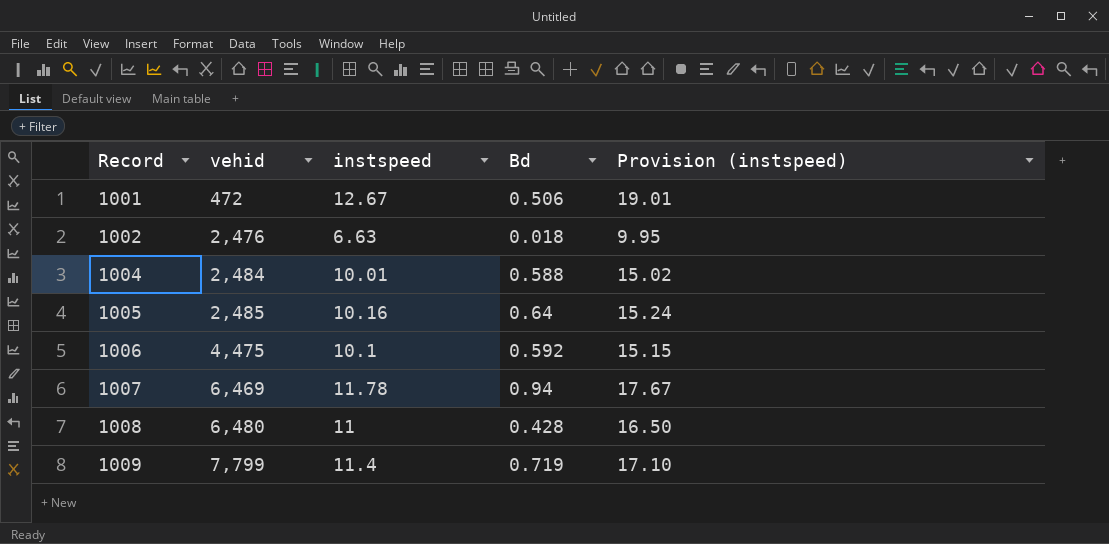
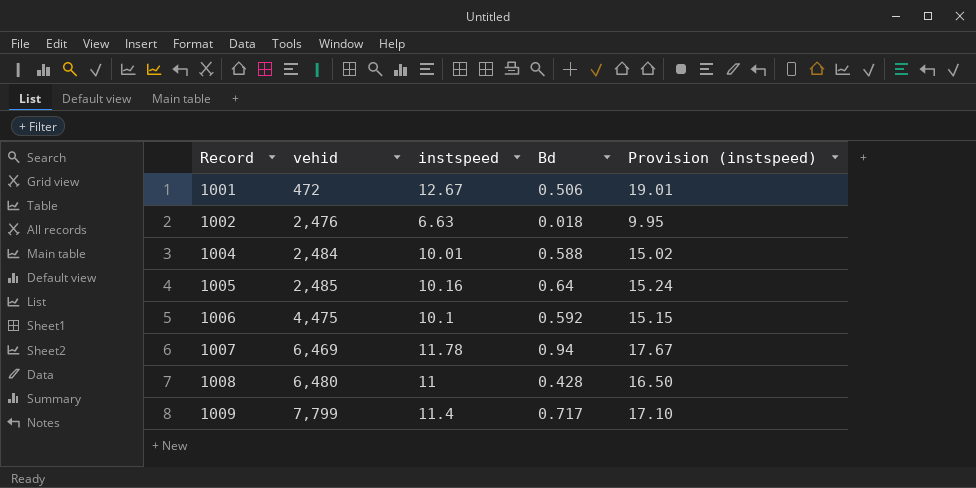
1009 | Bd: 0.719 -> 0.717

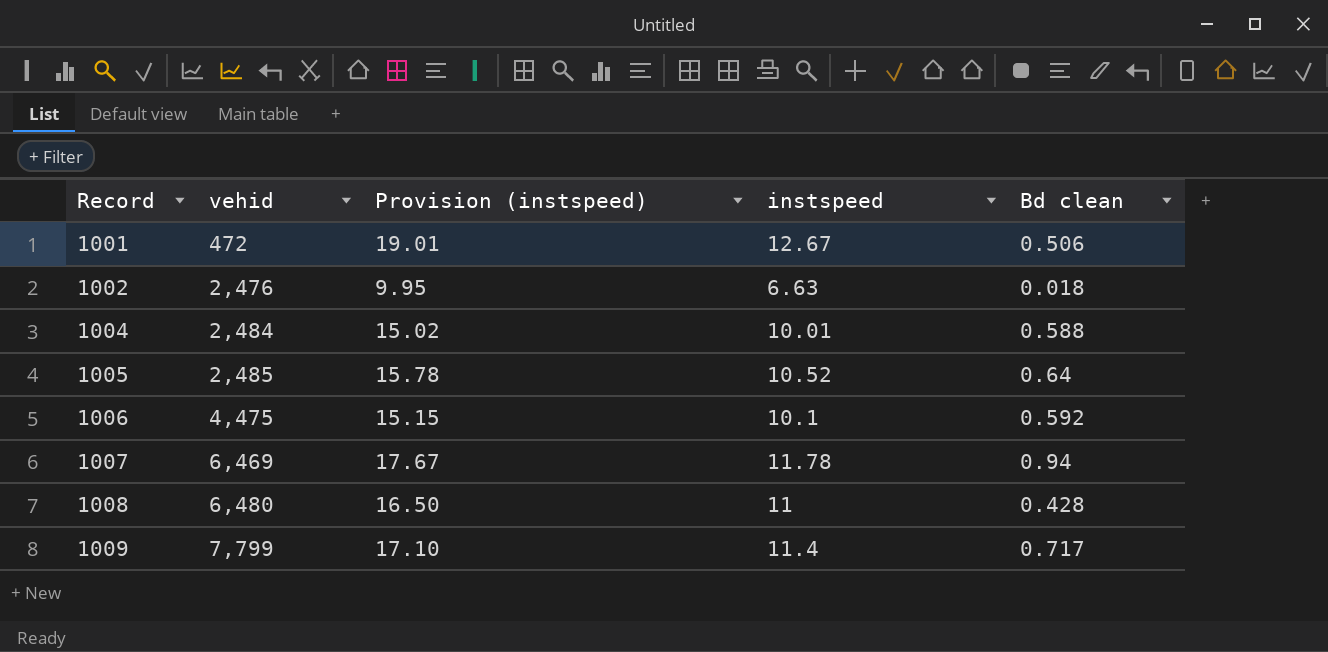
column Provision (instspeed) | position: 5 -> 3
column name: Bd -> Bd clean
1005 | Provision (instspeed): 15.24 -> 15.78
1005 | instspeed: 10.16 -> 10.52

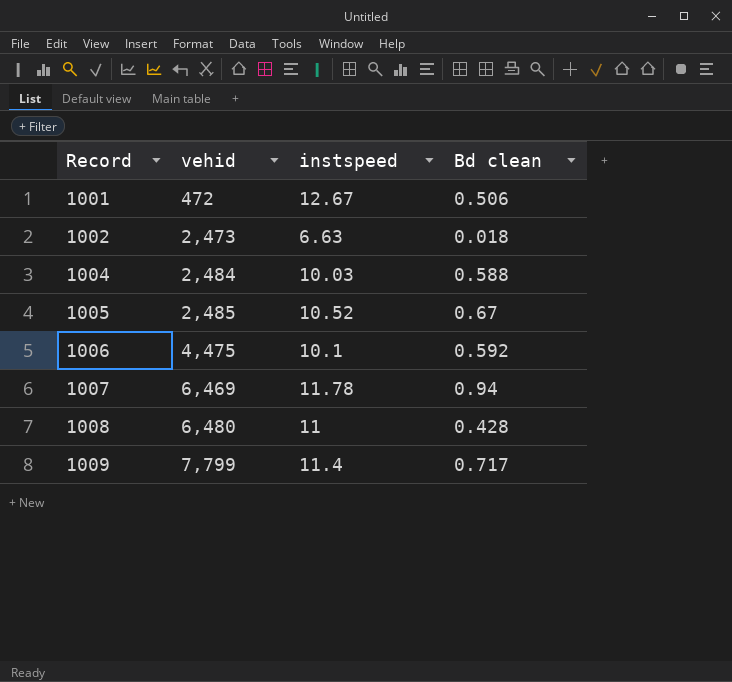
column Provision (instspeed) | formula: [instspeed] * 1.5 -> none
1002 | vehid: 2,476 -> 2,473
1004 | instspeed: 10.01 -> 10.03
1005 | Bd clean: 0.64 -> 0.67

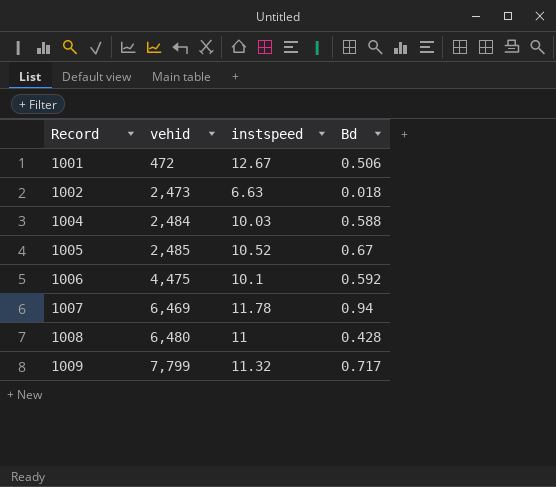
column name: Bd clean -> Bd
1009 | instspeed: 11.4 -> 11.32

